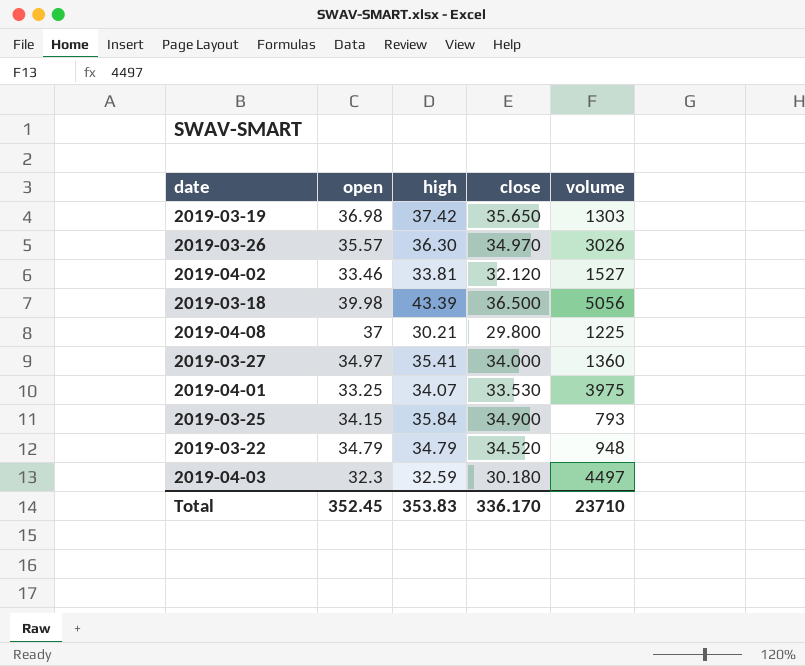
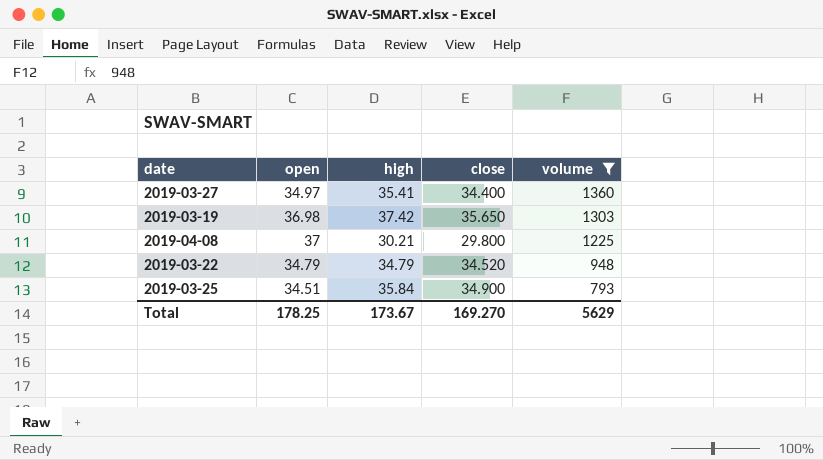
filter: none -> volume <= 1360
row order: none -> volume descending
2019-03-27 | close: 34.000 -> 34.400
2019-03-25 | open: 34.15 -> 34.51
Total | open: 352.45 -> 178.25
Total | high: 353.83 -> 173.67
Total | close: 336.170 -> 169.270
Total | volume: 23710 -> 5629

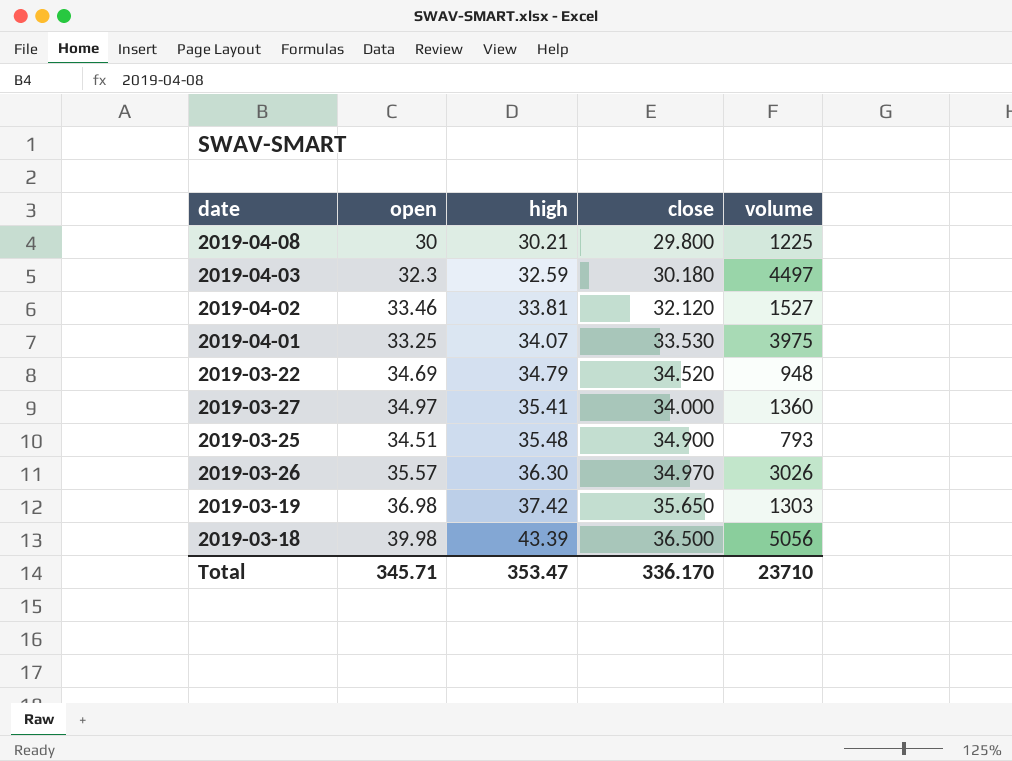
filter: volume <= 1360 -> none
row order: volume descending -> high ascending
2019-04-08 | open: 37 -> 30
2019-03-22 | open: 34.79 -> 34.69
2019-03-27 | close: 34.400 -> 34.000
2019-03-25 | high: 35.84 -> 35.48
Total | open: 178.25 -> 345.71
Total | high: 173.67 -> 353.47
Total | close: 169.270 -> 336.170
Total | volume: 5629 -> 23710

